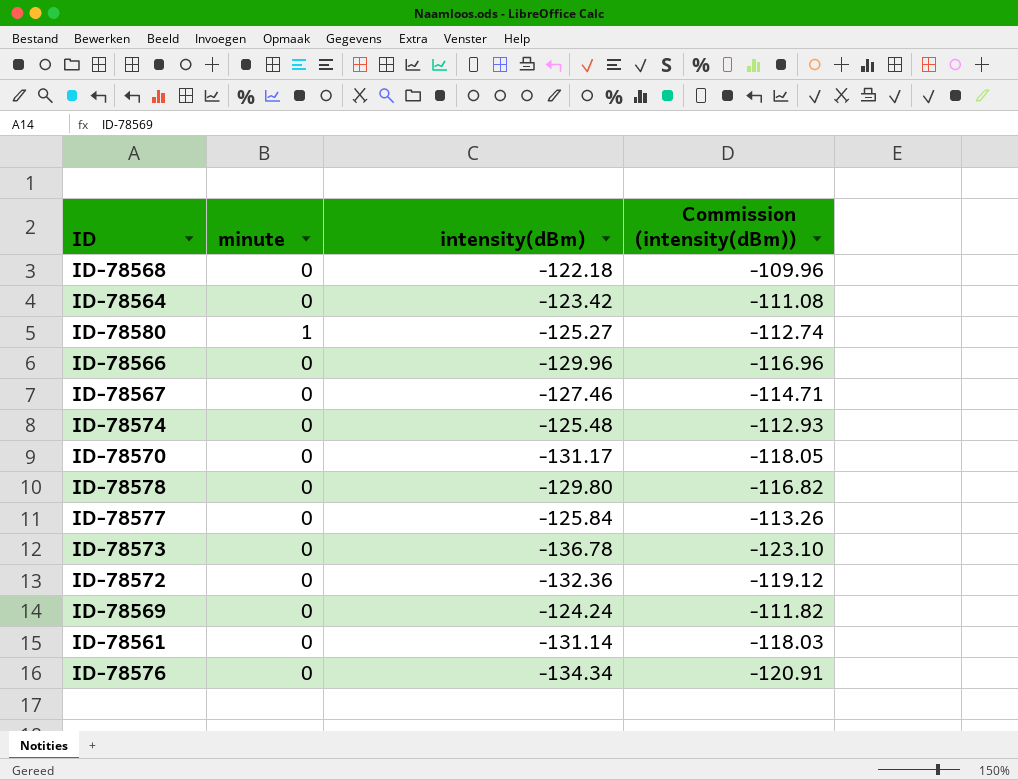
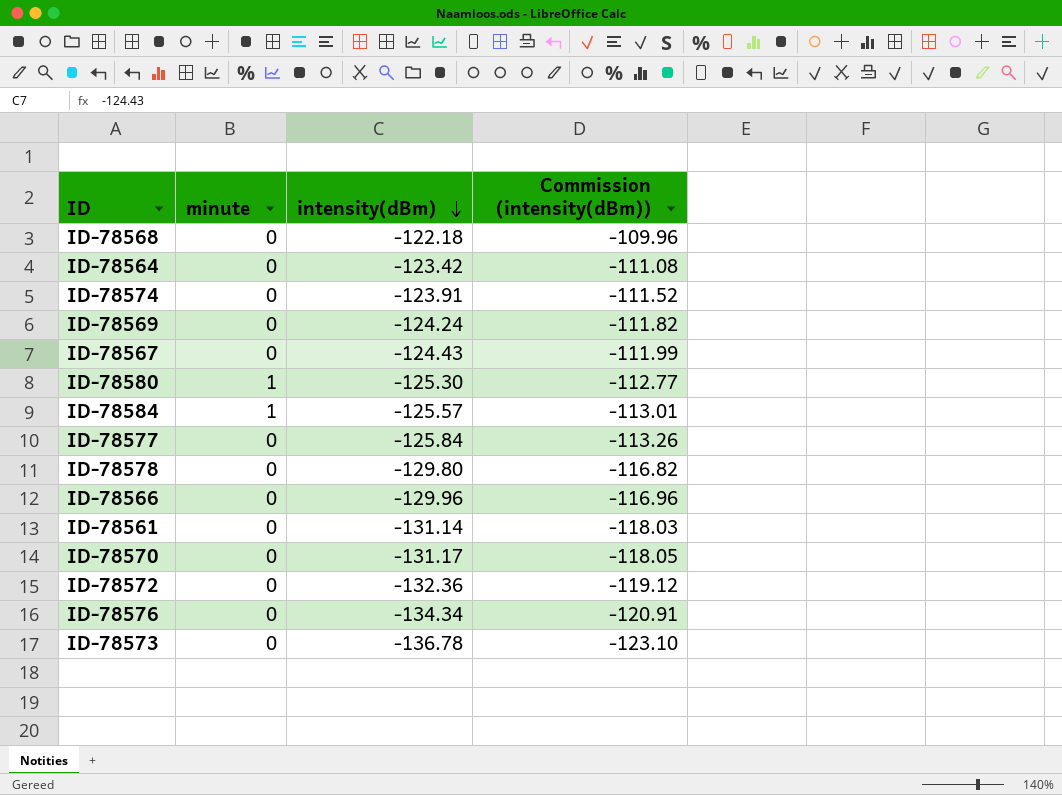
row order: none -> intensity(dBm) descending
ID-78574 | intensity(dBm): -125.48 -> -123.91
ID-78574 | Commission (intensity(dBm)): -112.93 -> -111.52
ID-78567 | intensity(dBm): -127.46 -> -124.43
ID-78567 | Commission (intensity(dBm)): -114.71 -> -111.99
ID-78580 | intensity(dBm): -125.27 -> -125.30
ID-78580 | Commission (intensity(dBm)): -112.74 -> -112.77
row ID-78584: none -> 1 | -125.57 | -113.01

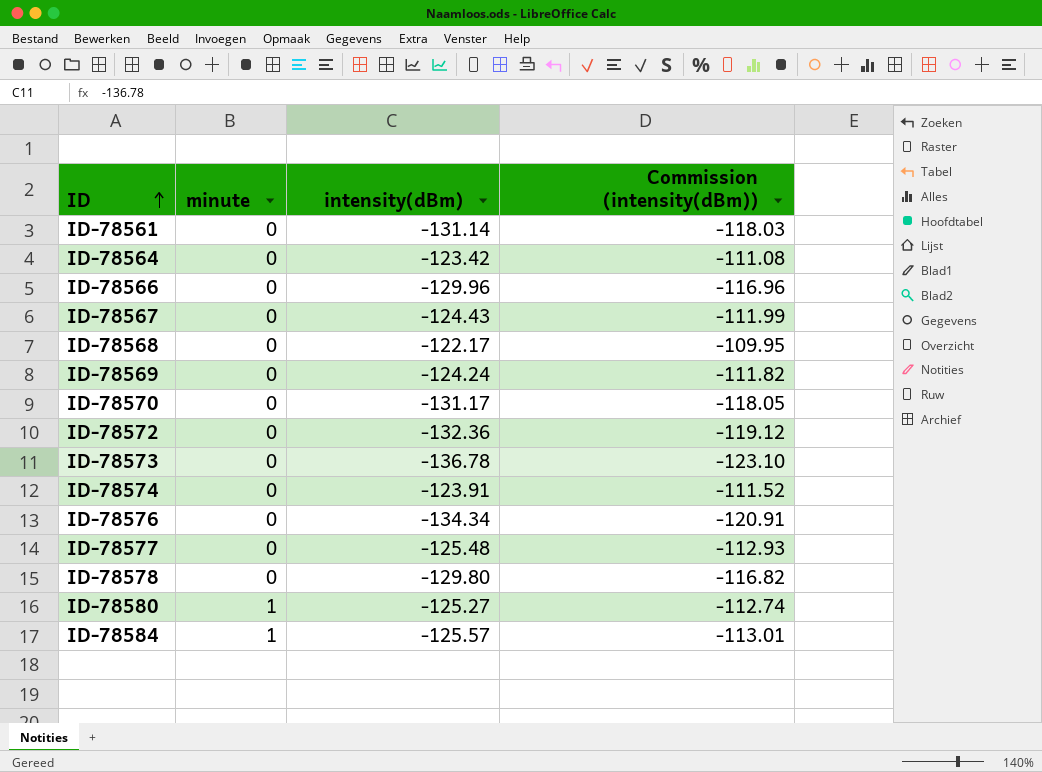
row order: intensity(dBm) descending -> ID ascending
ID-78568 | intensity(dBm): -122.18 -> -122.17
ID-78568 | Commission (intensity(dBm)): -109.96 -> -109.95
ID-78577 | intensity(dBm): -125.84 -> -125.48
ID-78577 | Commission (intensity(dBm)): -113.26 -> -112.93
ID-78580 | intensity(dBm): -125.30 -> -125.27
ID-78580 | Commission (intensity(dBm)): -112.77 -> -112.74

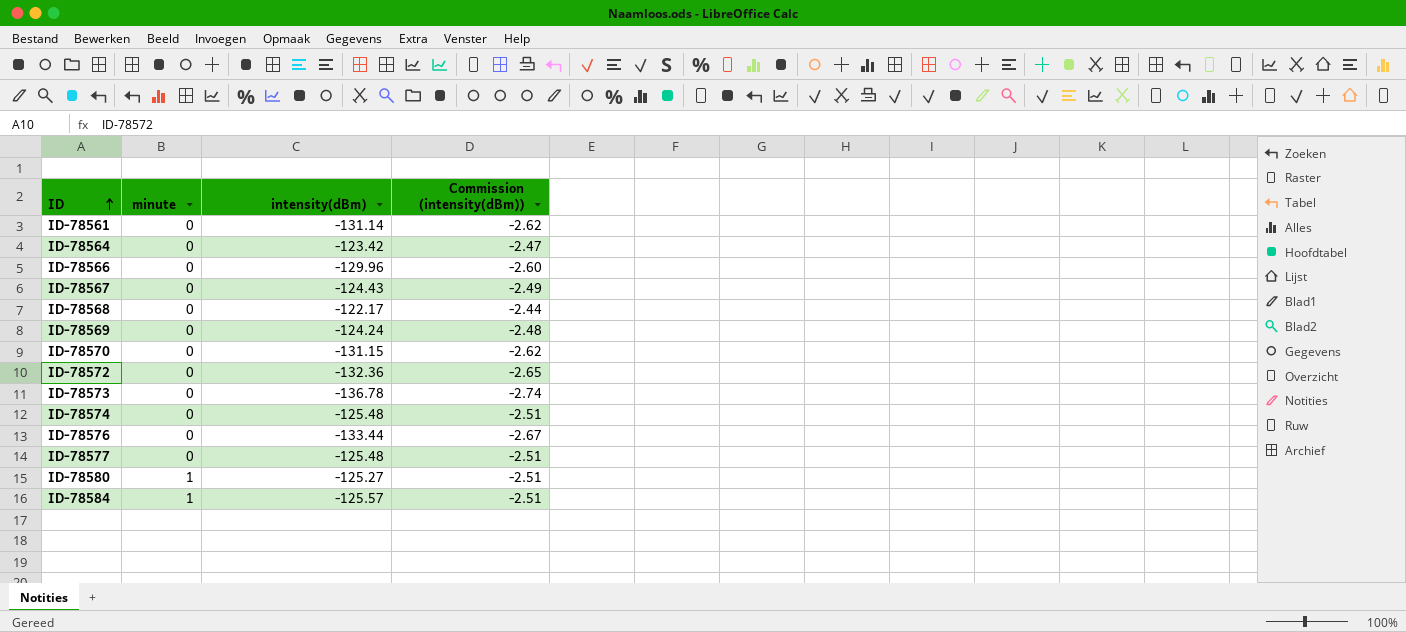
column Commission (intensity(dBm)) | formula: [intensity(dBm)] * 0.9 -> [intensity(dBm)] * 0.02
row ID-78578: 0 | -129.80 | -116.82 -> none
ID-78570 | intensity(dBm): -131.17 -> -131.15
ID-78574 | intensity(dBm): -123.91 -> -125.48
ID-78576 | intensity(dBm): -134.34 -> -133.44

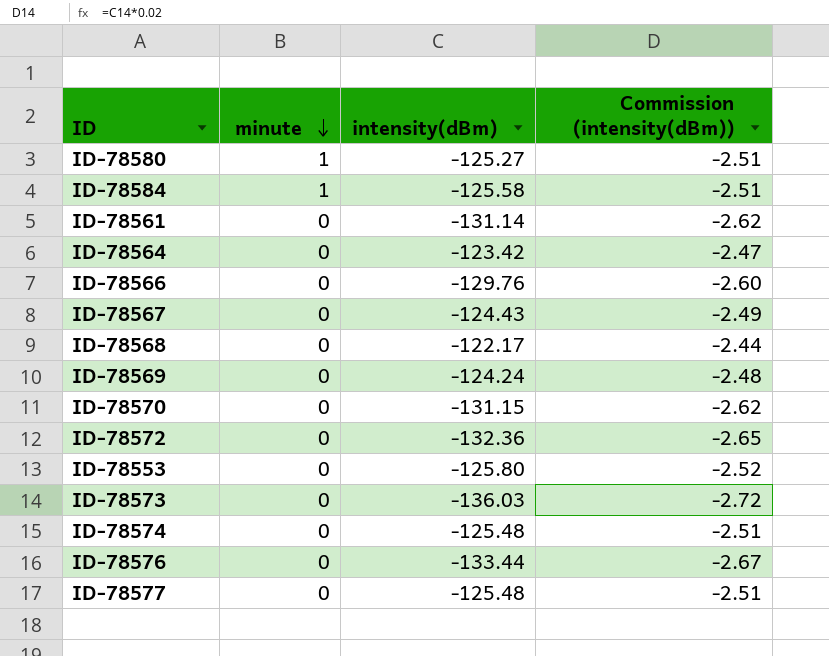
row order: ID ascending -> minute descending
ID-78584 | intensity(dBm): -125.57 -> -125.58
ID-78566 | intensity(dBm): -129.96 -> -129.76
row ID-78553: none -> 0 | -125.80 | -2.52
ID-78573 | intensity(dBm): -136.78 -> -136.03
ID-78573 | Commission (intensity(dBm)): -2.74 -> -2.72

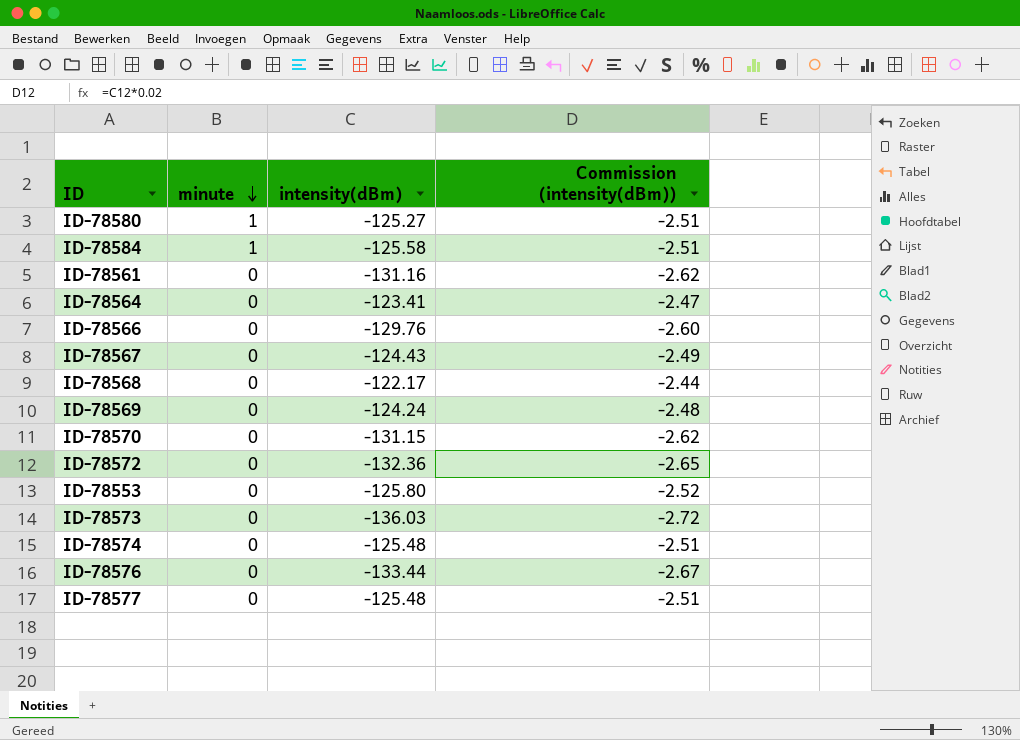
ID-78561 | intensity(dBm): -131.14 -> -131.16
ID-78564 | intensity(dBm): -123.42 -> -123.41

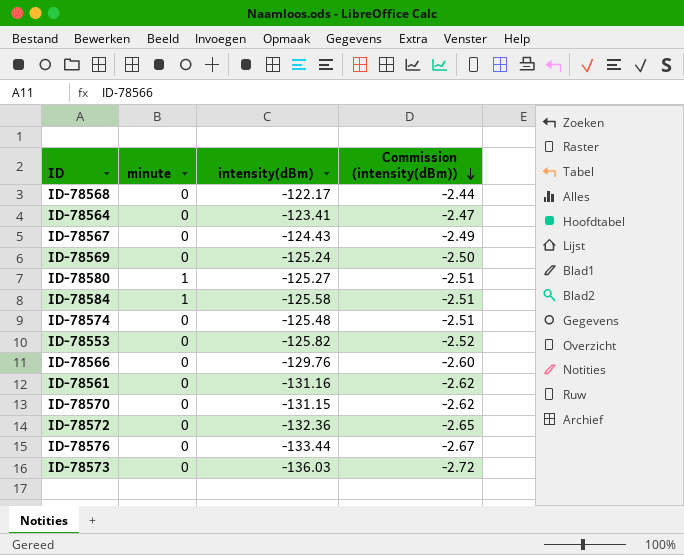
row order: minute descending -> Commission (intensity(dBm)) descending
row ID-78577: 0 | -125.48 | -2.51 -> none
ID-78569 | intensity(dBm): -124.24 -> -125.24
ID-78569 | Commission (intensity(dBm)): -2.48 -> -2.50
ID-78553 | intensity(dBm): -125.80 -> -125.82

